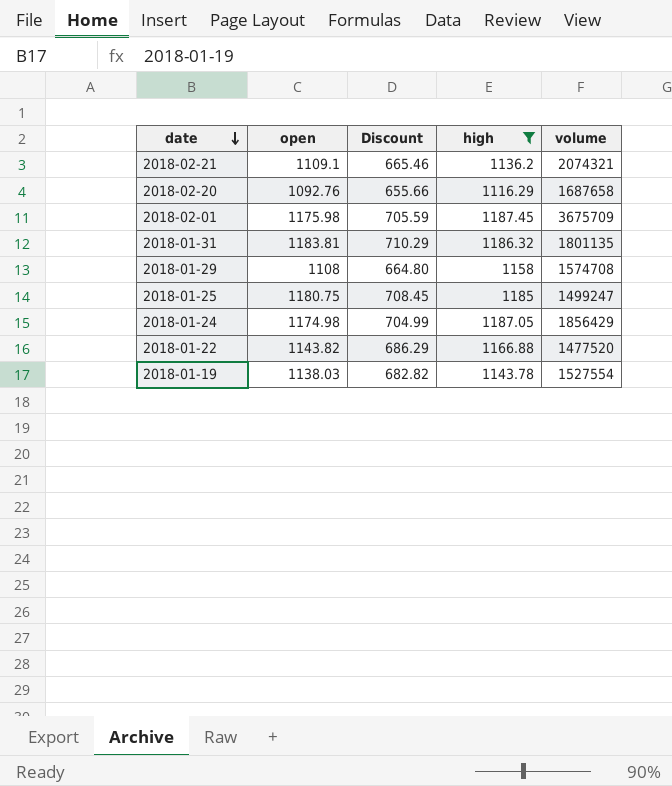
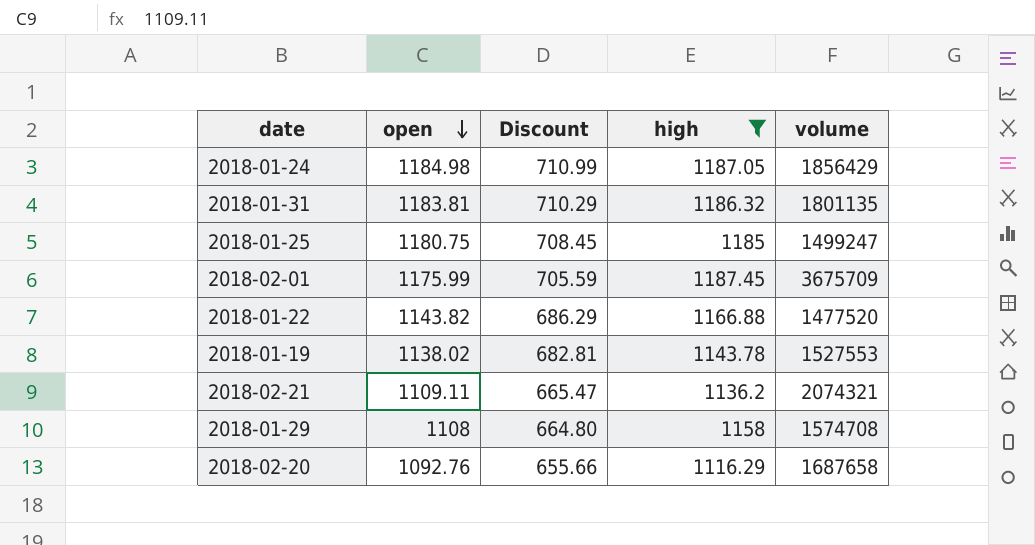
row order: date descending -> open descending
2018-01-24 | open: 1174.98 -> 1184.98
2018-01-24 | Discount: 704.99 -> 710.99
2018-02-01 | open: 1175.98 -> 1175.99
2018-01-19 | open: 1138.03 -> 1138.02
2018-01-19 | Discount: 682.82 -> 682.81
2018-01-19 | volume: 1527554 -> 1527553
2018-02-21 | open: 1109.1 -> 1109.11
2018-02-21 | Discount: 665.46 -> 665.47

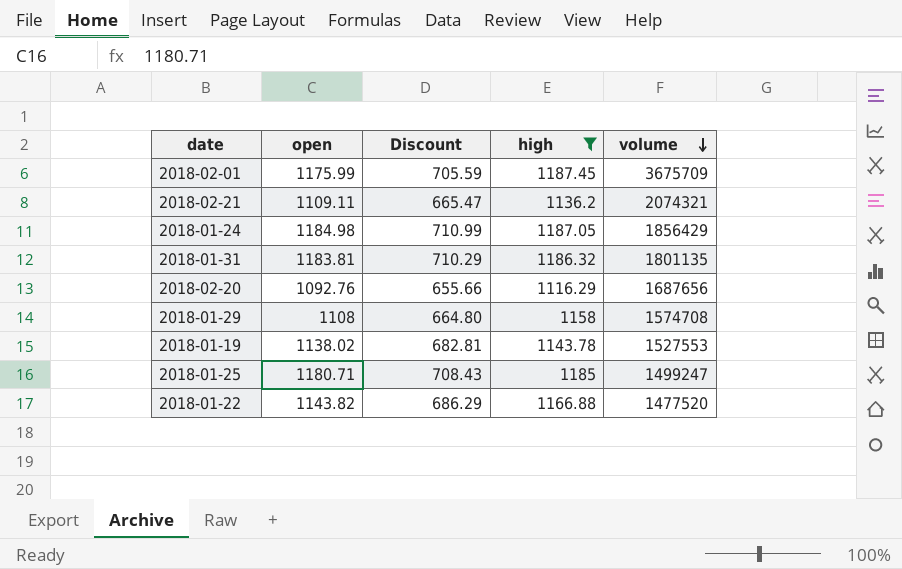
row order: open descending -> volume descending
2018-02-20 | volume: 1687658 -> 1687656
2018-01-25 | open: 1180.75 -> 1180.71
2018-01-25 | Discount: 708.45 -> 708.43

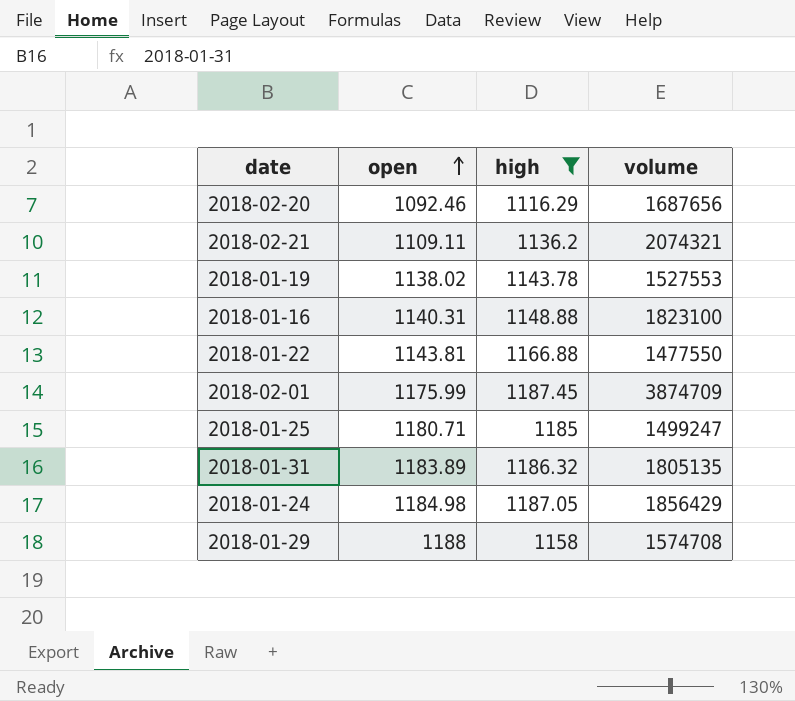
row order: volume descending -> open ascending
column Discount | formula: [open] * 0.6 -> none
2018-02-20 | open: 1092.76 -> 1092.46
row 2018-01-16: none -> 1140.31 | 1148.88 | 1823100
2018-01-22 | open: 1143.82 -> 1143.81
2018-01-22 | volume: 1477520 -> 1477550
2018-02-01 | volume: 3675709 -> 3874709
2018-01-31 | open: 1183.81 -> 1183.89
2018-01-31 | volume: 1801135 -> 1805135
2018-01-29 | open: 1108 -> 1188

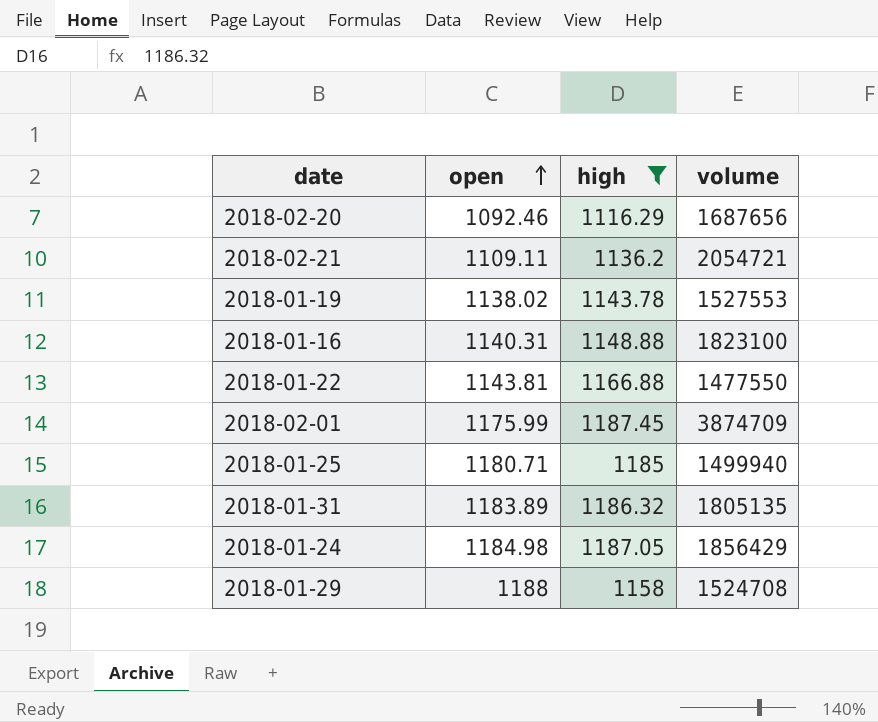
2018-02-21 | volume: 2074321 -> 2054721
2018-01-25 | volume: 1499247 -> 1499940
2018-01-29 | volume: 1574708 -> 1524708

